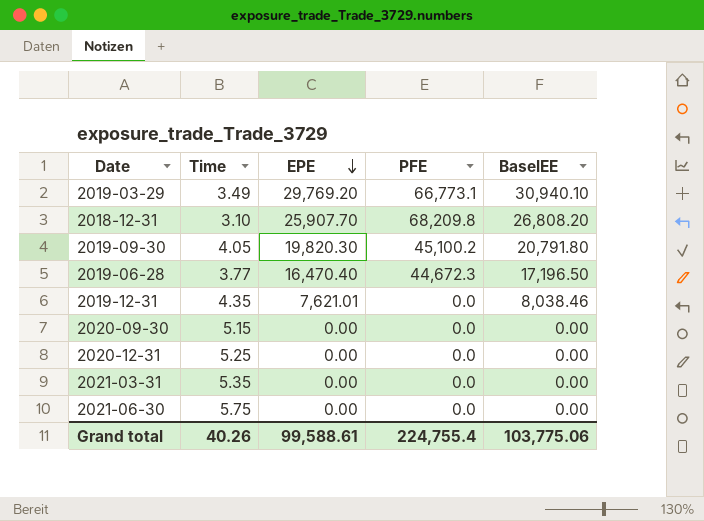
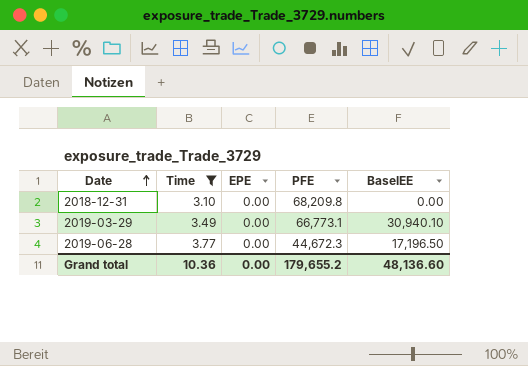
filter: none -> Time <= 3.77
row order: EPE descending -> Date ascending
2018-12-31 | EPE: 25,907.70 -> 0.00
2018-12-31 | BaselEE: 26,808.20 -> 0.00
2019-03-29 | EPE: 29,769.20 -> 0.00
2019-06-28 | EPE: 16,470.40 -> 0.00
Grand total | Time: 40.26 -> 10.36
Grand total | EPE: 99,588.61 -> 0.00
Grand total | PFE: 224,755.4 -> 179,655.2
Grand total | BaselEE: 103,775.06 -> 48,136.60

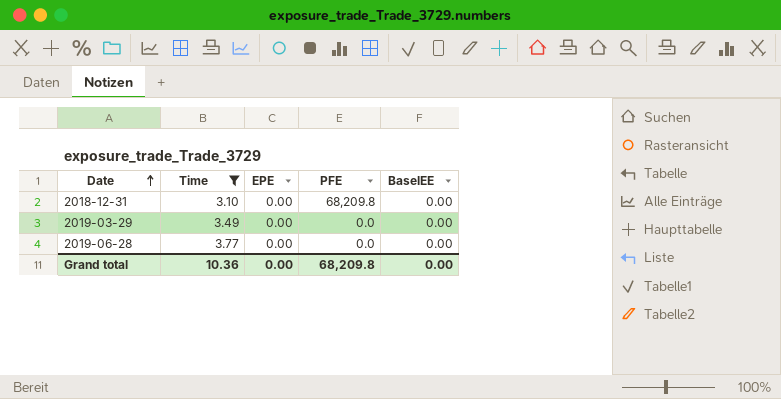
2019-03-29 | PFE: 66,773.1 -> 0.0
2019-03-29 | BaselEE: 30,940.10 -> 0.00
2019-06-28 | PFE: 44,672.3 -> 0.0
2019-06-28 | BaselEE: 17,196.50 -> 0.00
Grand total | PFE: 179,655.2 -> 68,209.8
Grand total | BaselEE: 48,136.60 -> 0.00

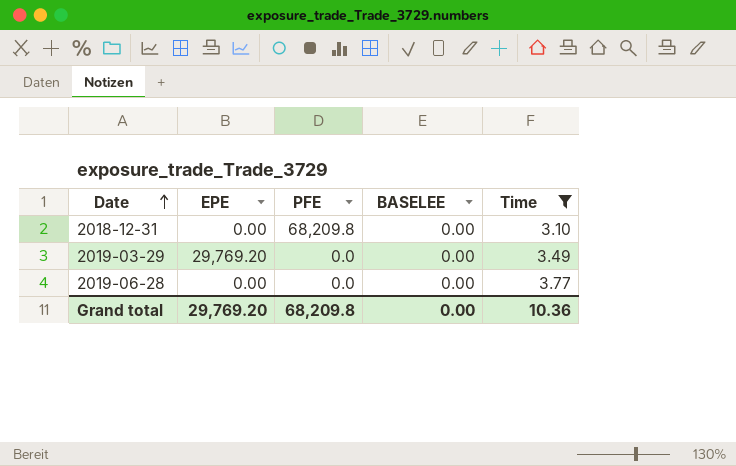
column name: BaselEE -> BASELEE
column Time | position: 2 -> 5
2019-03-29 | EPE: 0.00 -> 29,769.20
Grand total | EPE: 0.00 -> 29,769.20

